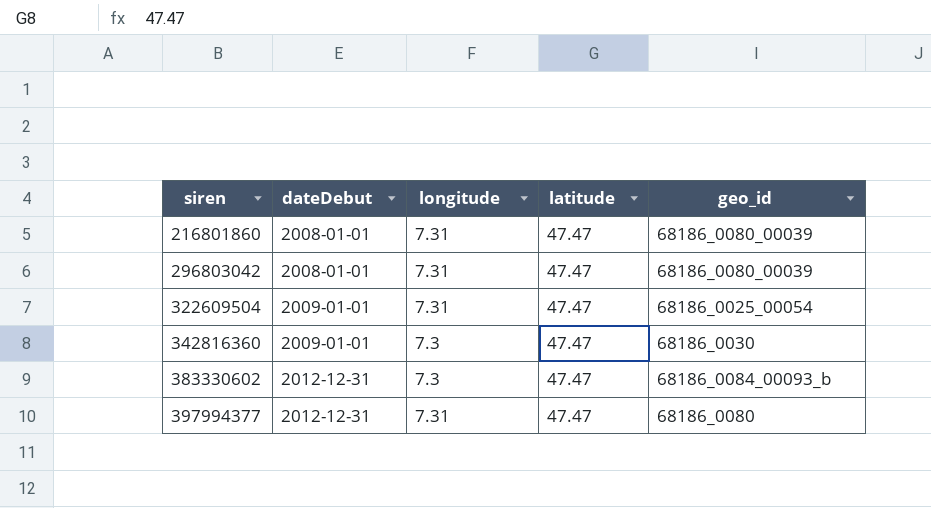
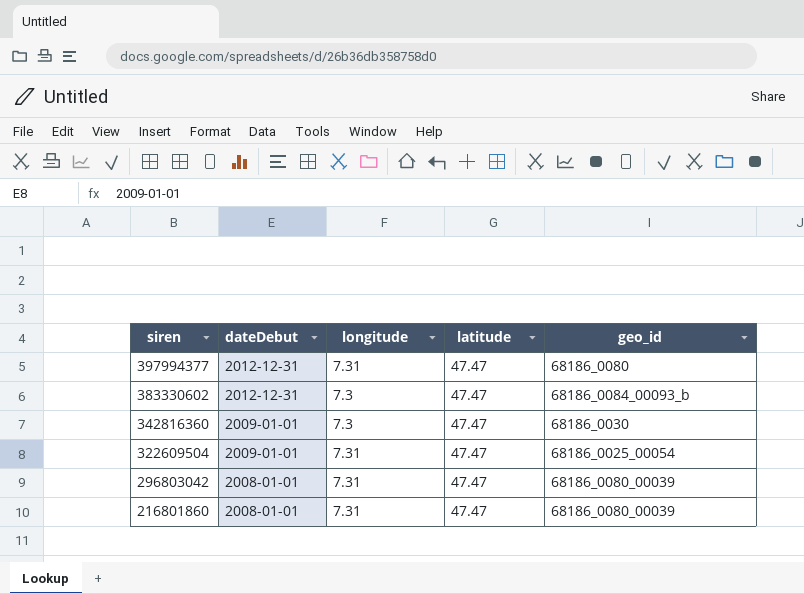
row order: siren ascending -> siren descending

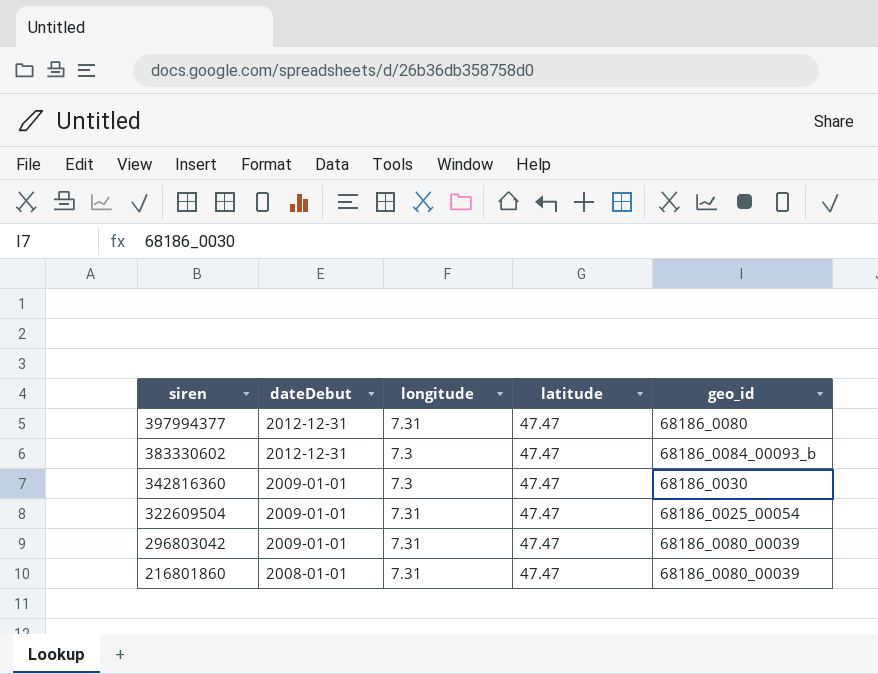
296803042 | dateDebut: 2008-01-01 -> 2009-01-01

